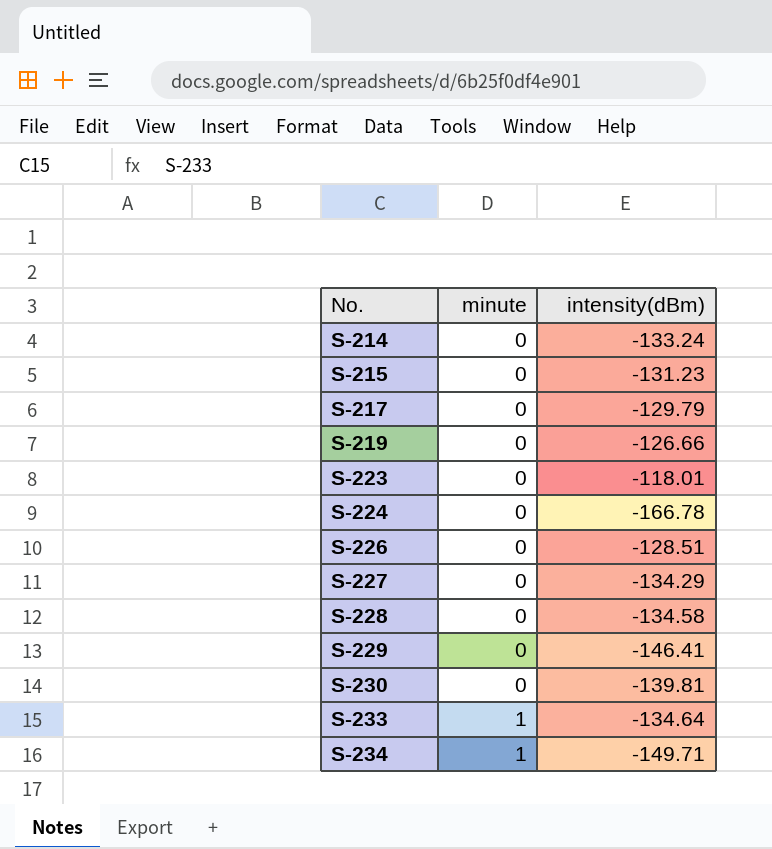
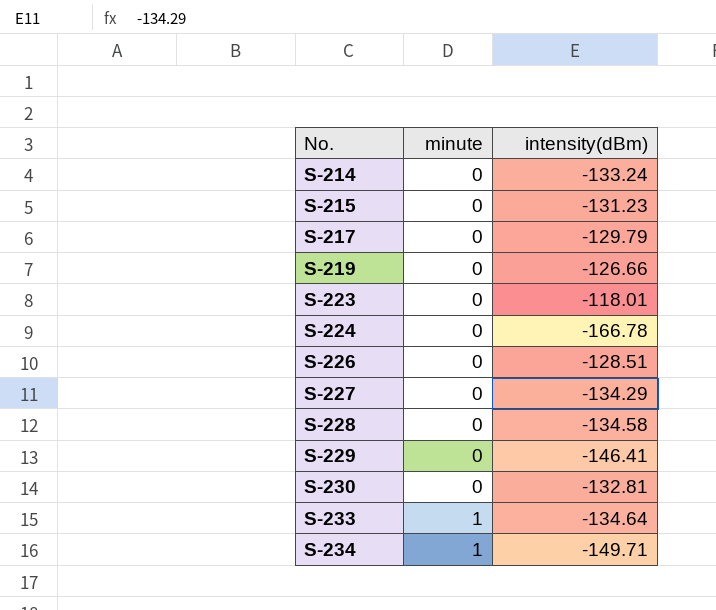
S-230 | intensity(dBm): -139.81 -> -132.81

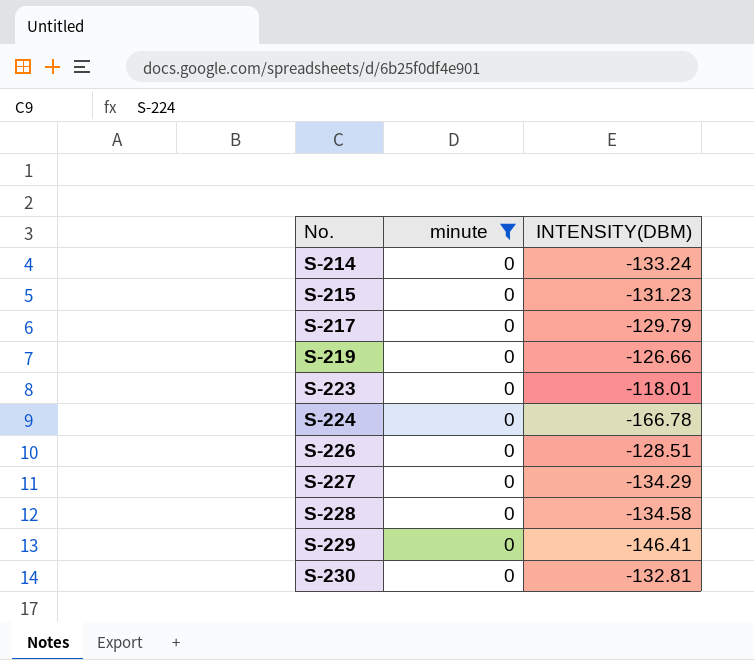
filter: none -> minute = 0
column name: intensity(dBm) -> INTENSITY(DBM)

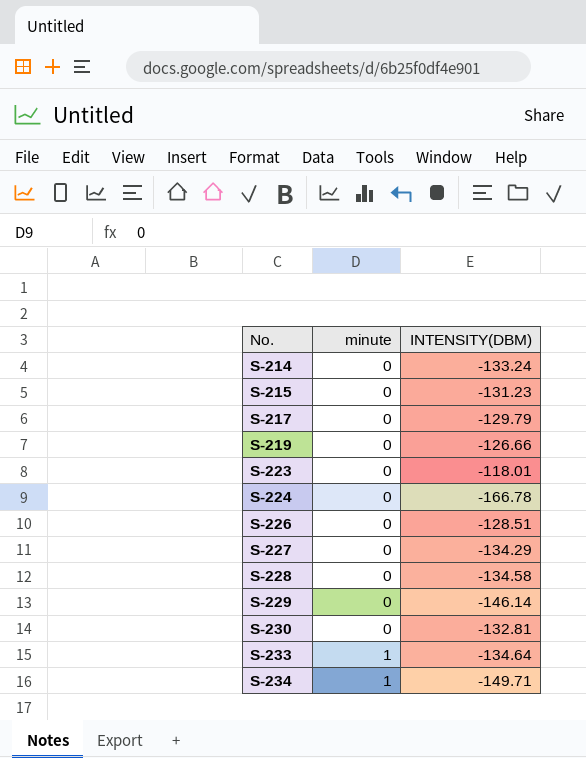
filter: minute = 0 -> none
S-229 | INTENSITY(DBM): -146.41 -> -146.14

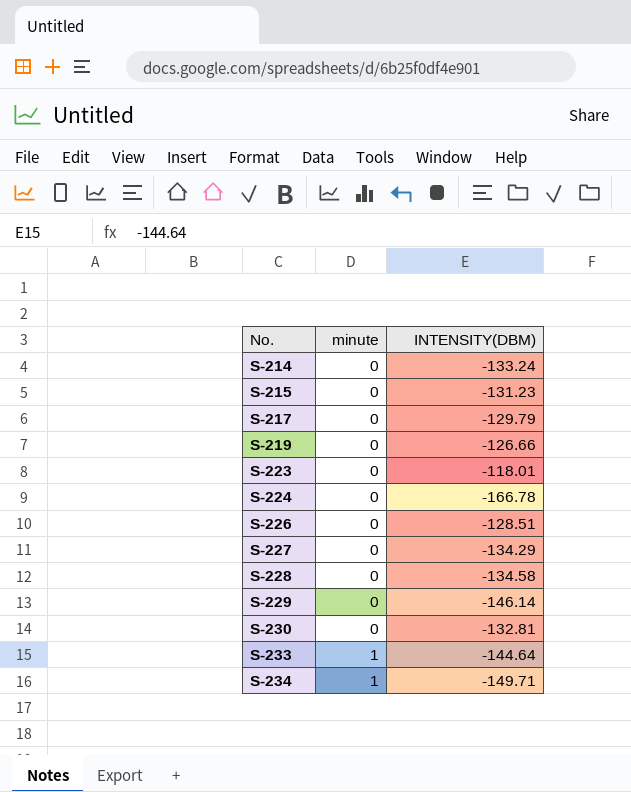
S-233 | INTENSITY(DBM): -134.64 -> -144.64

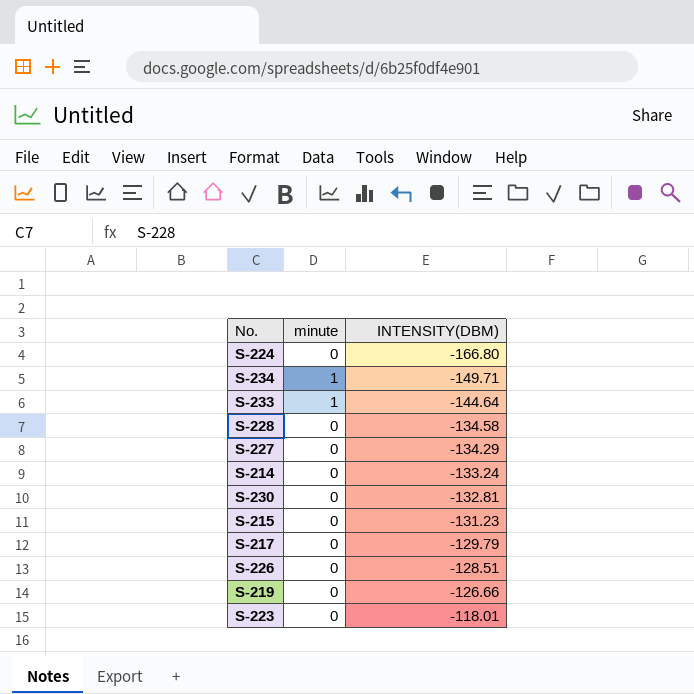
row order: No. ascending -> INTENSITY(DBM) ascending
row S-229: 0 | -146.14 -> none
S-224 | INTENSITY(DBM): -166.78 -> -166.80

